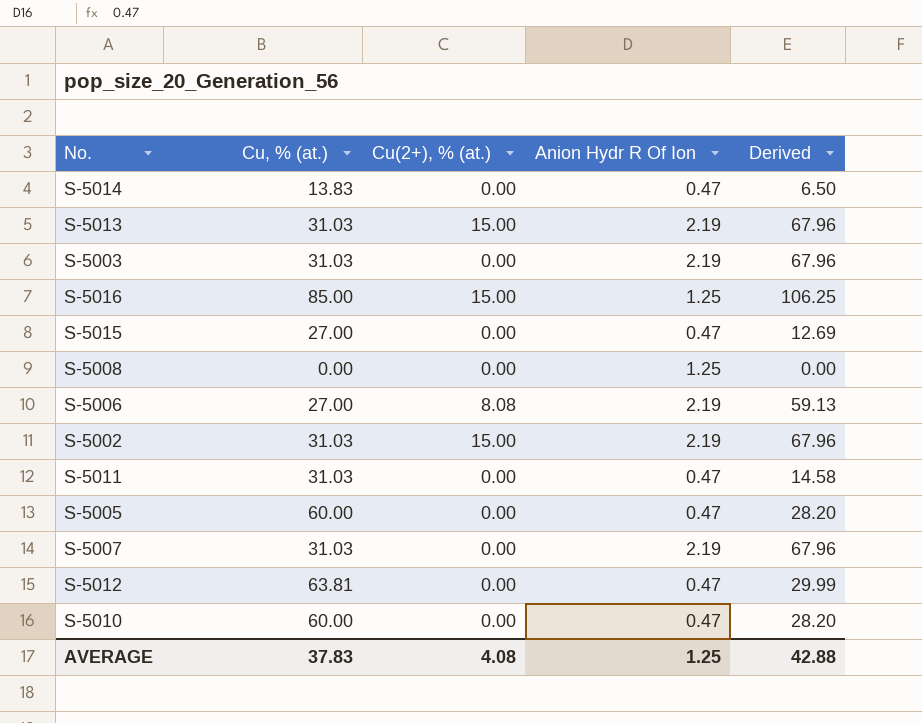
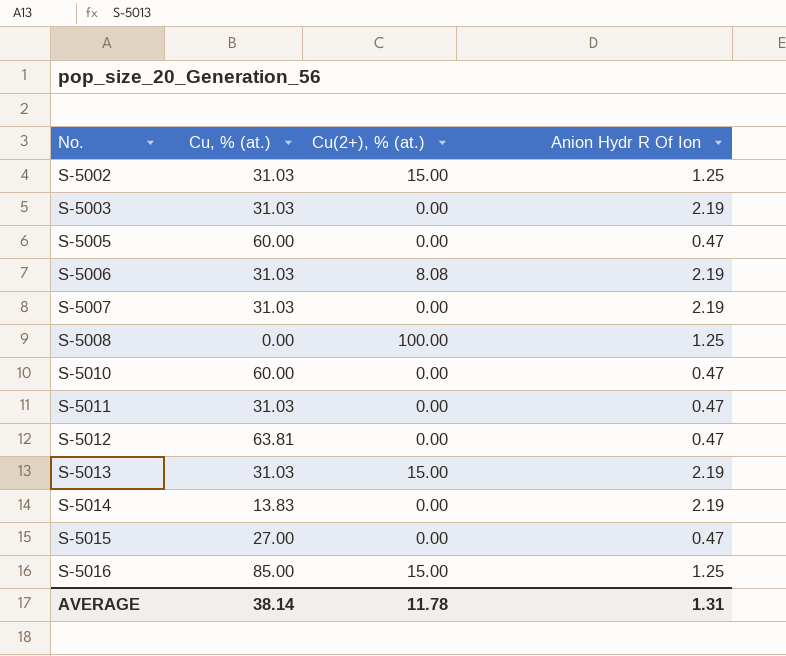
row order: none -> No. ascending
column Derived | formula: [Cu, % (at.)] * [Anion Hydr R Of Ion] -> none
S-5002 | Anion Hydr R Of Ion: 2.19 -> 1.25
S-5006 | Cu, % (at.): 27.00 -> 31.03
S-5008 | Cu(2+), % (at.): 0.00 -> 100.00
S-5014 | Anion Hydr R Of Ion: 0.47 -> 2.19
AVERAGE | Cu, % (at.): 37.83 -> 38.14
AVERAGE | Cu(2+), % (at.): 4.08 -> 11.78
AVERAGE | Anion Hydr R Of Ion: 1.25 -> 1.31

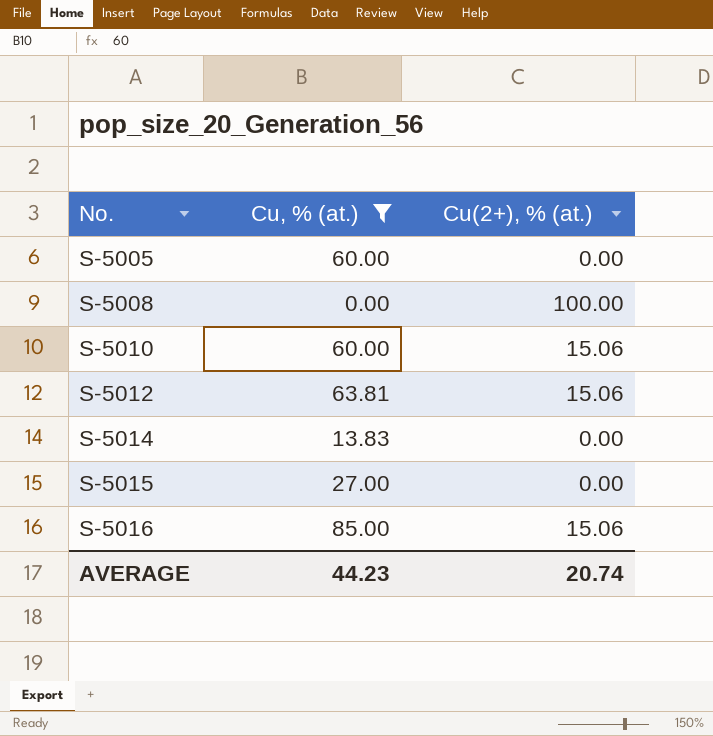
filter: none -> Cu, % (at.) != 31.03
column Anion Hydr R Of Ion | position: 4 -> none
S-5010 | Cu(2+), % (at.): 0.00 -> 15.06
S-5012 | Cu(2+), % (at.): 0.00 -> 15.06
S-5016 | Cu(2+), % (at.): 15.00 -> 15.06
AVERAGE | Cu, % (at.): 38.14 -> 44.23
AVERAGE | Cu(2+), % (at.): 11.78 -> 20.74

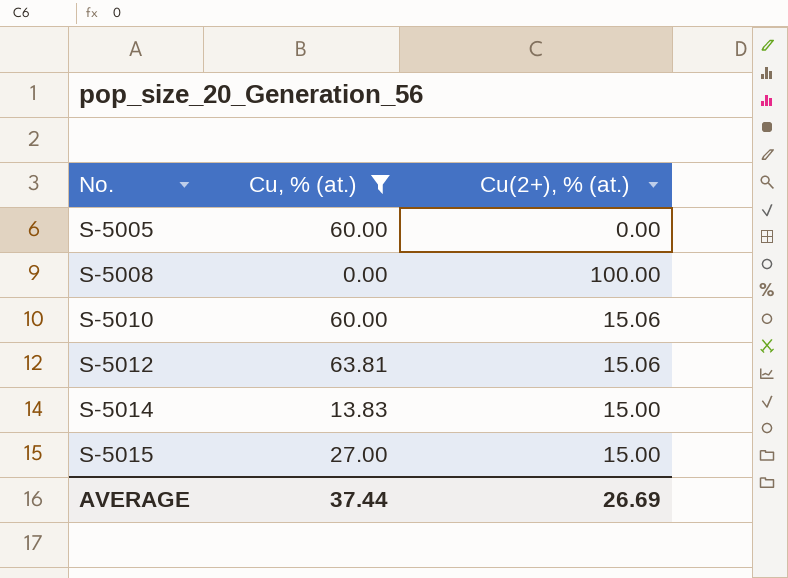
row S-5016: 85.00 | 15.06 -> none
S-5014 | Cu(2+), % (at.): 0.00 -> 15.00
S-5015 | Cu(2+), % (at.): 0.00 -> 15.00
AVERAGE | Cu, % (at.): 44.23 -> 37.44
AVERAGE | Cu(2+), % (at.): 20.74 -> 26.69

